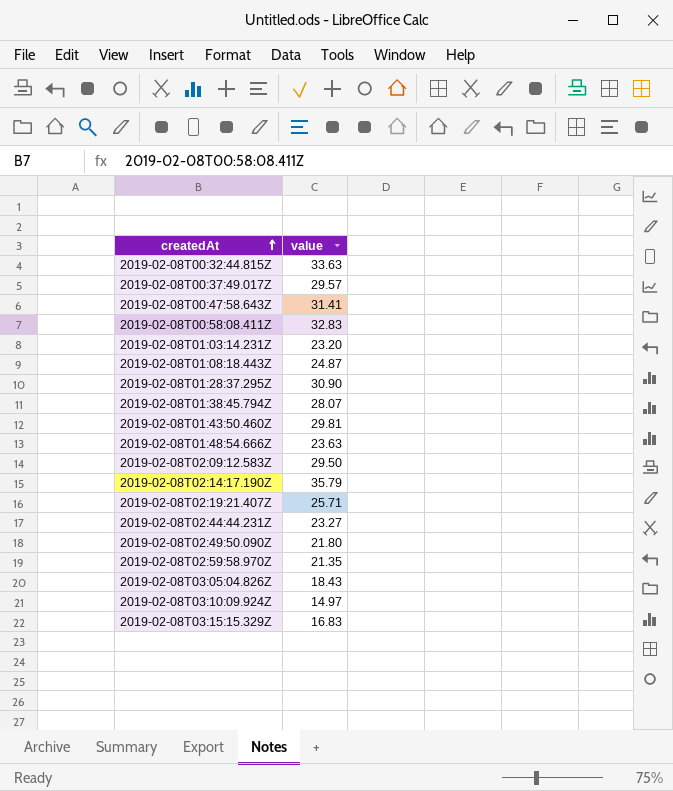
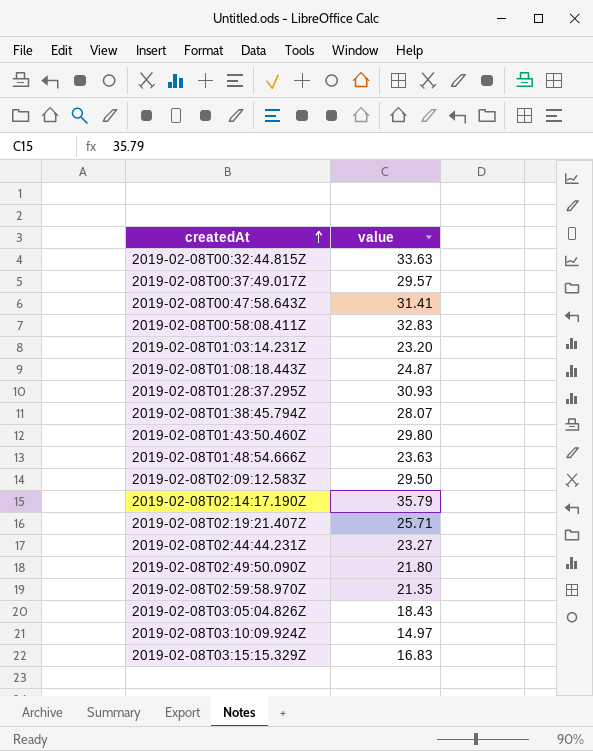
2019-02-08T01:28:37.295Z | value: 30.90 -> 30.93
2019-02-08T01:43:50.460Z | value: 29.81 -> 29.80

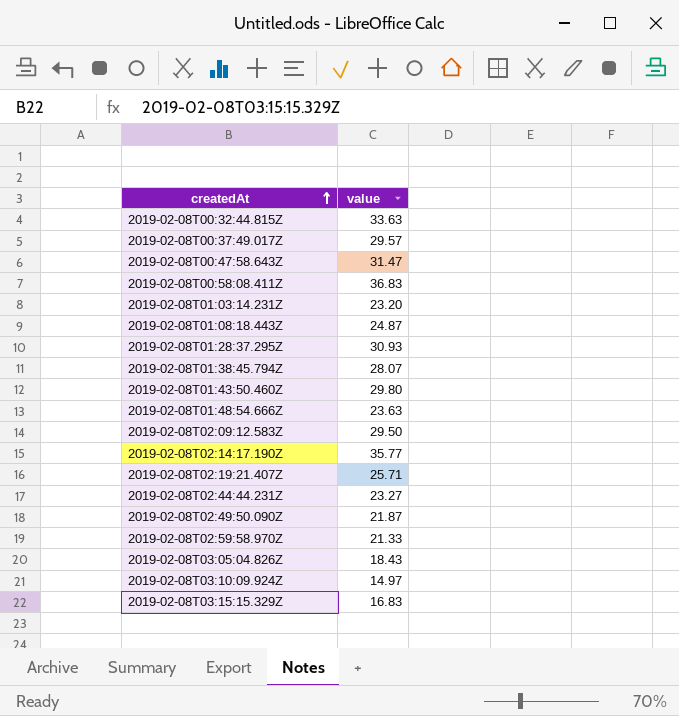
2019-02-08T00:47:58.643Z | value: 31.41 -> 31.47
2019-02-08T00:58:08.411Z | value: 32.83 -> 36.83
2019-02-08T02:14:17.190Z | value: 35.79 -> 35.77
2019-02-08T02:49:50.090Z | value: 21.80 -> 21.87
2019-02-08T02:59:58.970Z | value: 21.35 -> 21.33

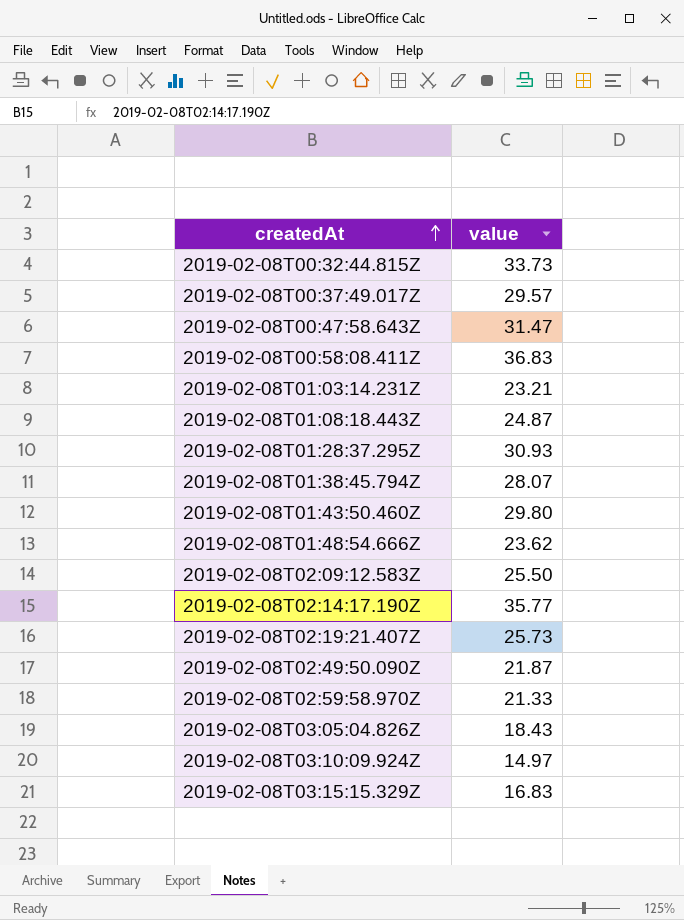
row 2019-02-08T02:44:44.231Z: 23.27 -> none
2019-02-08T00:32:44.815Z | value: 33.63 -> 33.73
2019-02-08T01:03:14.231Z | value: 23.20 -> 23.21
2019-02-08T01:48:54.666Z | value: 23.63 -> 23.62
2019-02-08T02:09:12.583Z | value: 29.50 -> 25.50
2019-02-08T02:19:21.407Z | value: 25.71 -> 25.73

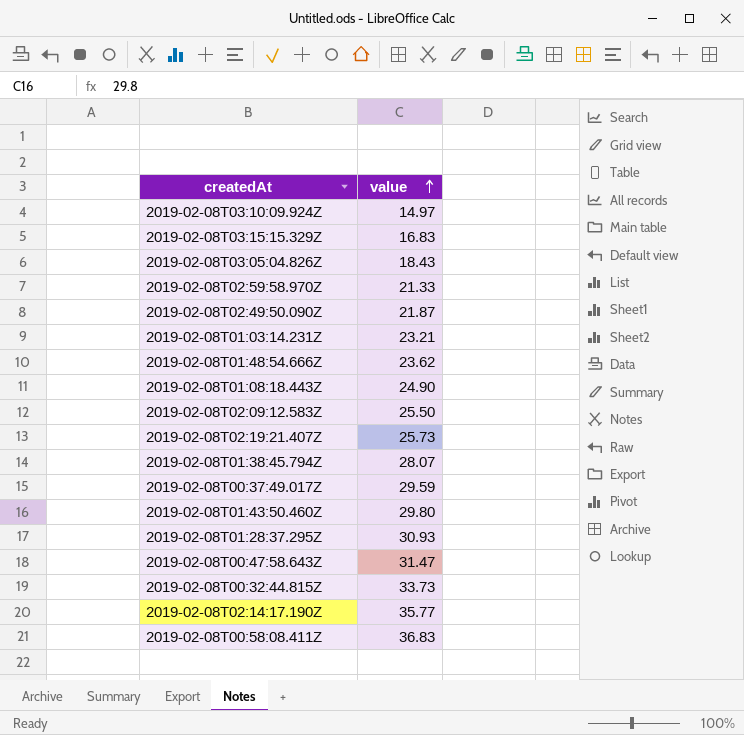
row order: createdAt ascending -> value ascending
2019-02-08T01:08:18.443Z | value: 24.87 -> 24.90
2019-02-08T00:37:49.017Z | value: 29.57 -> 29.59

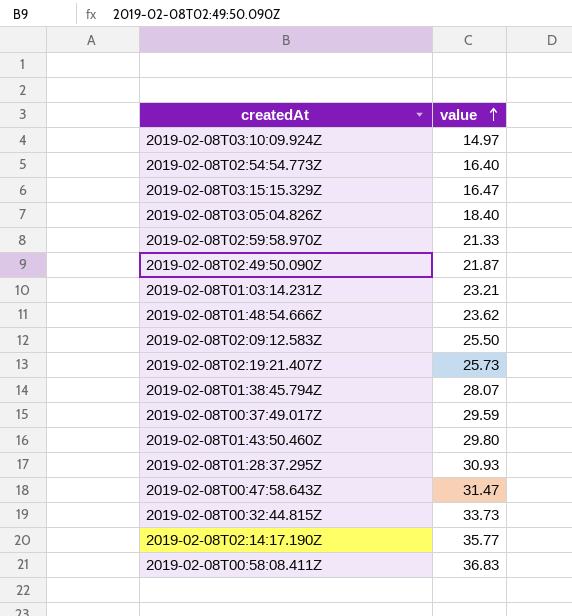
row 2019-02-08T01:08:18.443Z: 24.90 -> none
row 2019-02-08T02:54:54.773Z: none -> 16.40
2019-02-08T03:15:15.329Z | value: 16.83 -> 16.47
2019-02-08T03:05:04.826Z | value: 18.43 -> 18.40

